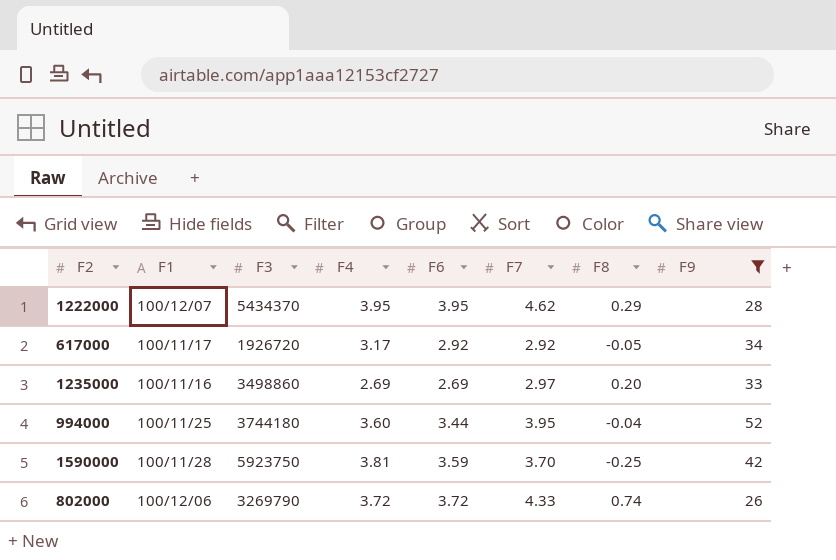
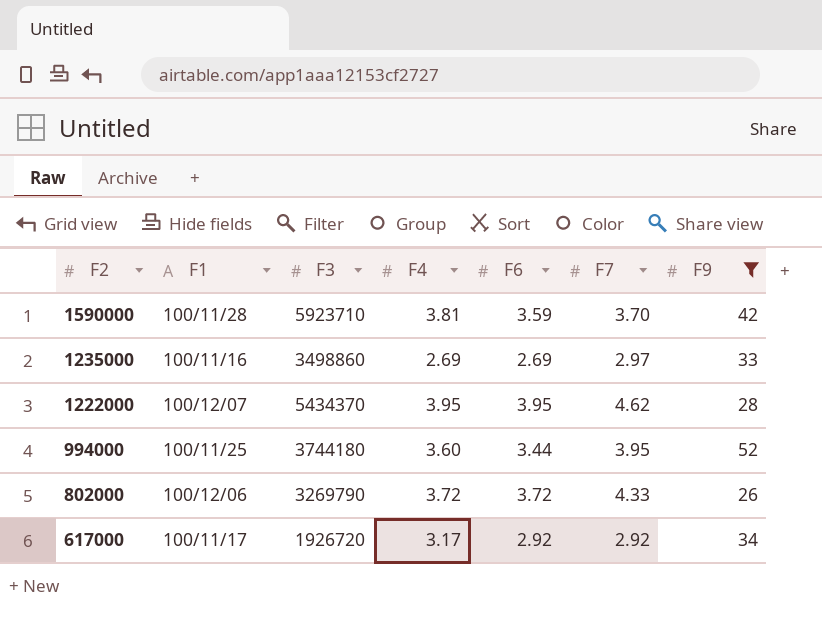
row order: none -> F2 descending
column F8 | position: 7 -> none
1590000 | F3: 5923750 -> 5923710

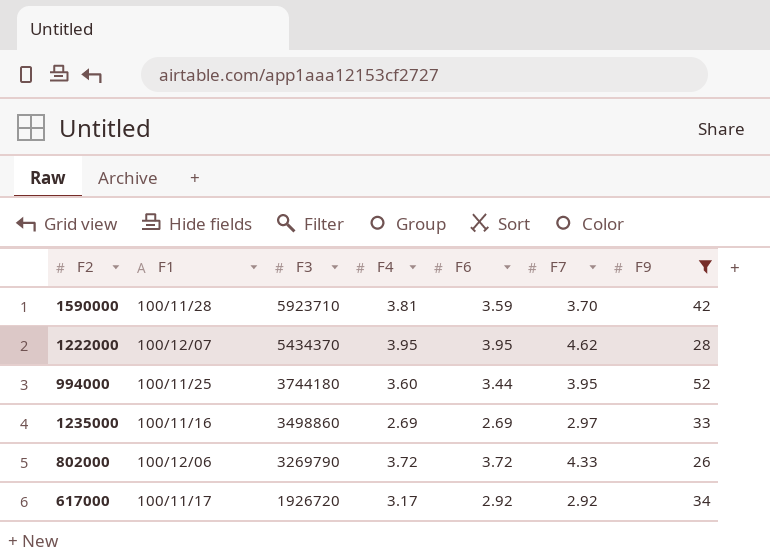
row order: F2 descending -> F3 descending

